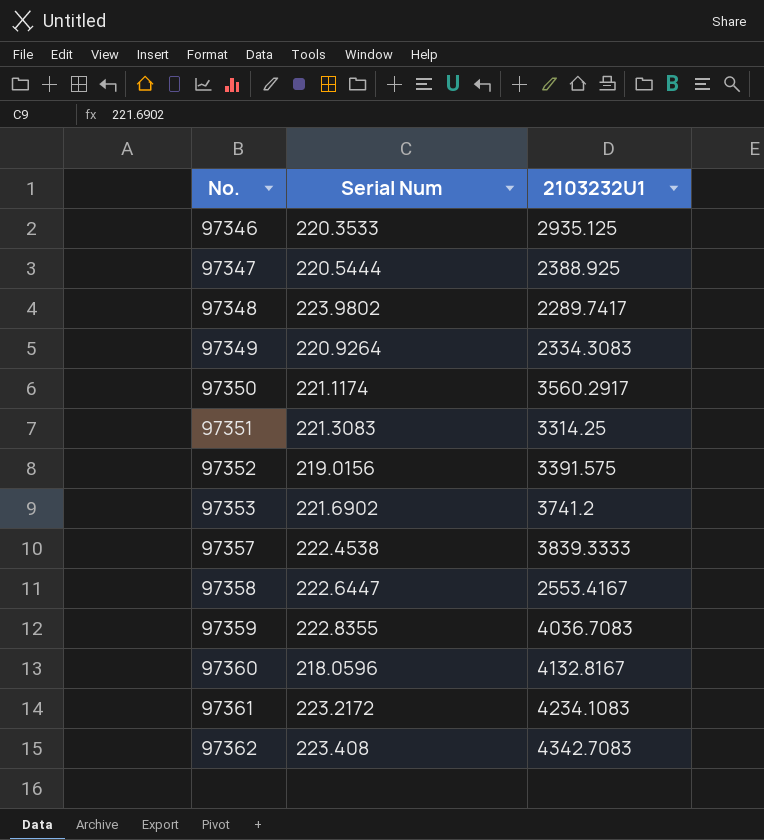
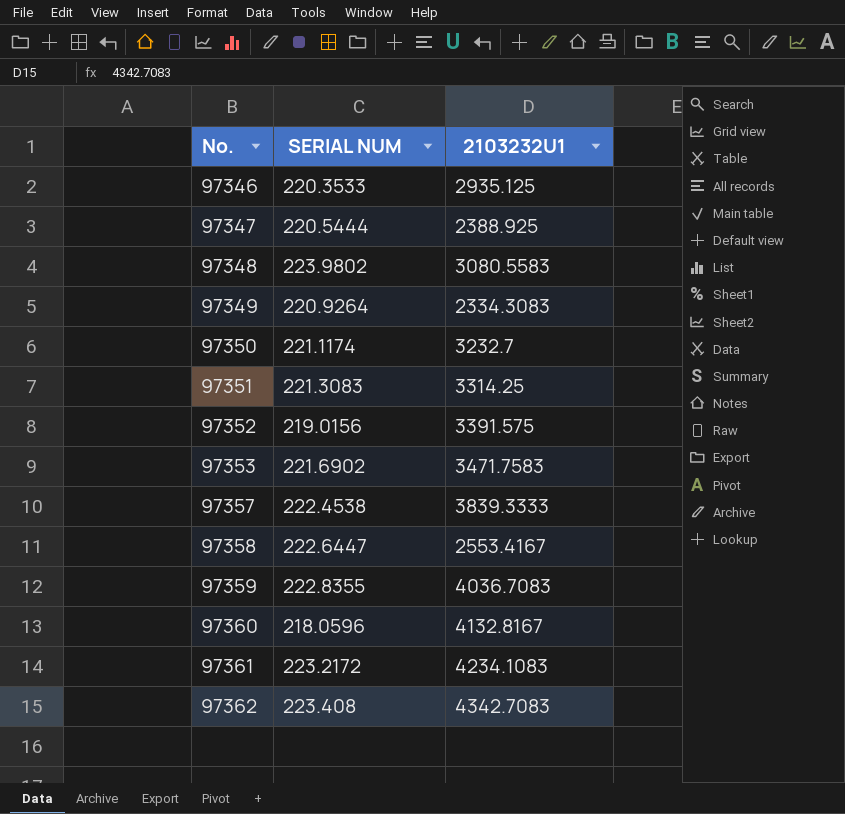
column name: Serial Num -> SERIAL NUM
97348 | 2103232U1: 2289.7417 -> 3080.5583
97350 | 2103232U1: 3560.2917 -> 3232.7
97353 | 2103232U1: 3741.2 -> 3471.7583

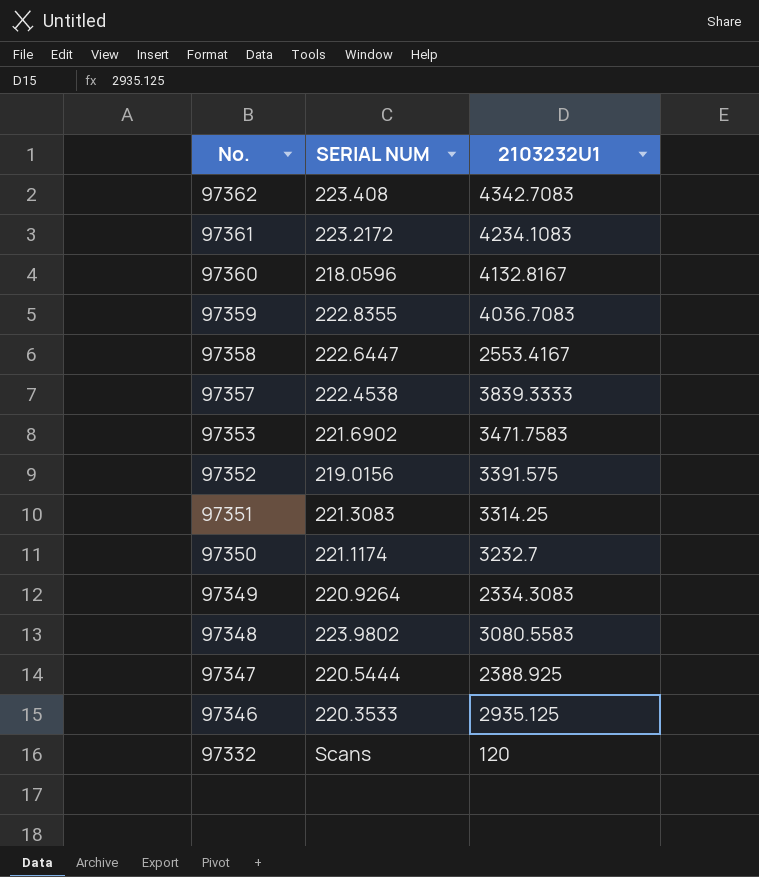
row order: No. ascending -> No. descending
row 97332: none -> Scans | 120

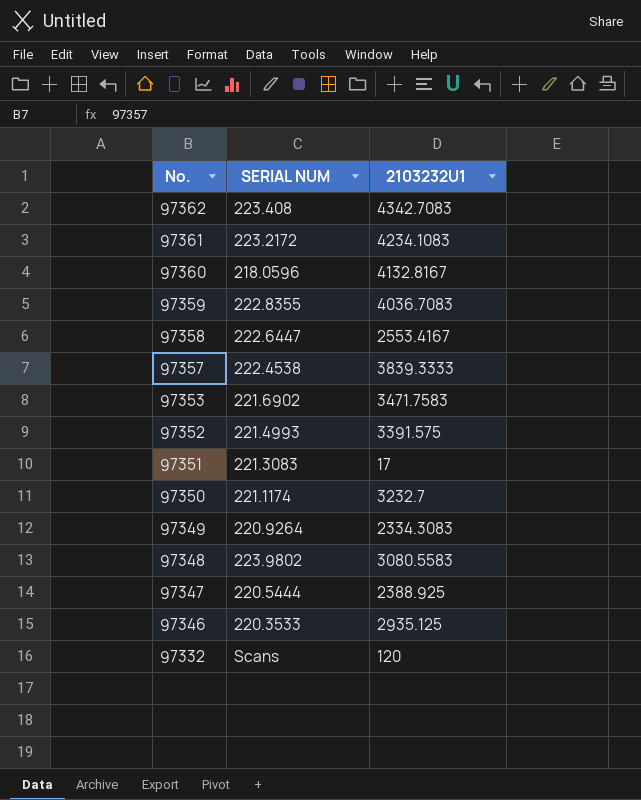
97352 | SERIAL NUM: 219.0156 -> 221.4993
97351 | 2103232U1: 3314.25 -> 17

